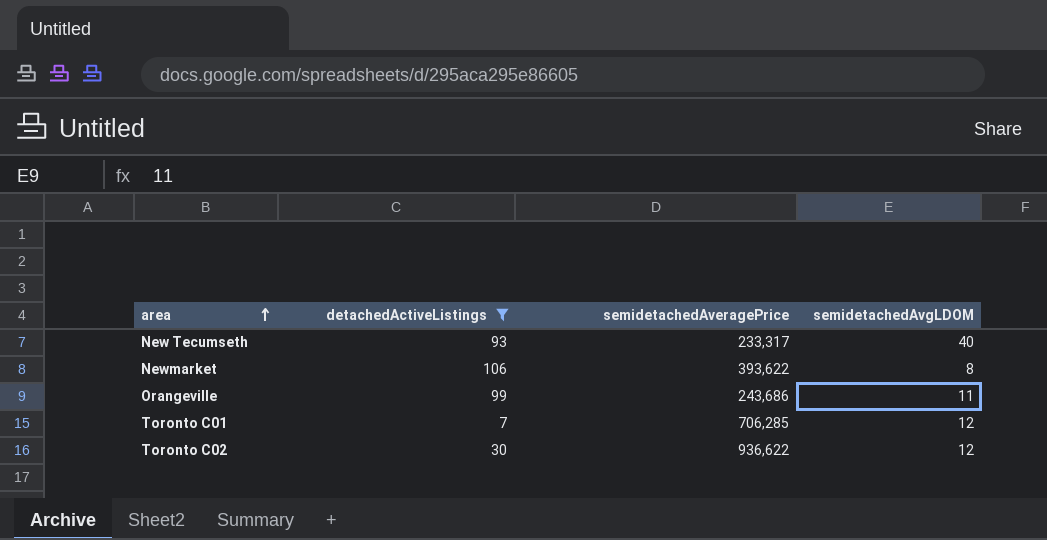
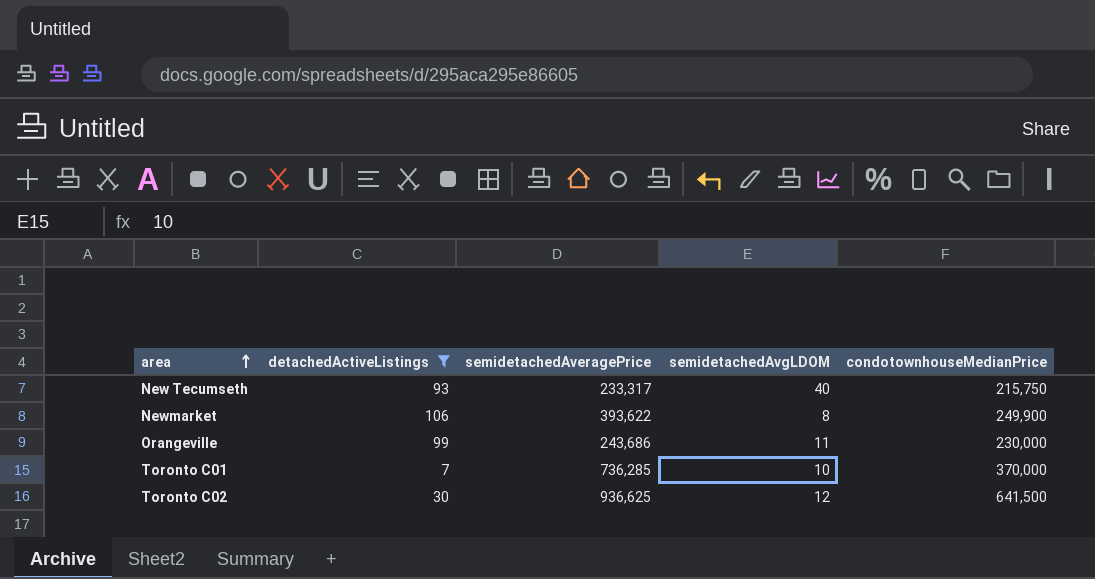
column condotownhouseMedianPrice | position: none -> 5
Toronto C01 | semidetachedAveragePrice: 706,285 -> 736,285
Toronto C01 | semidetachedAvgLDOM: 12 -> 10
Toronto C02 | semidetachedAveragePrice: 936,622 -> 936,625

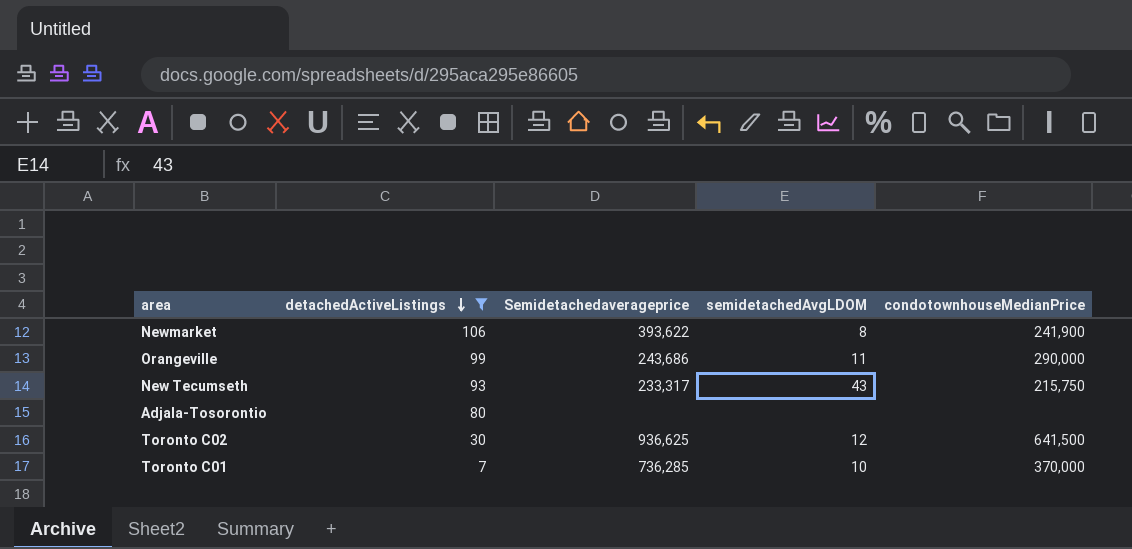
row order: area ascending -> detachedActiveListings descending
column name: semidetachedAveragePrice -> Semidetachedaverageprice
Newmarket | condotownhouseMedianPrice: 249,900 -> 241,900
Orangeville | condotownhouseMedianPrice: 230,000 -> 290,000
New Tecumseth | semidetachedAvgLDOM: 40 -> 43
row Adjala-Tosorontio: none -> 80 | none | none | none

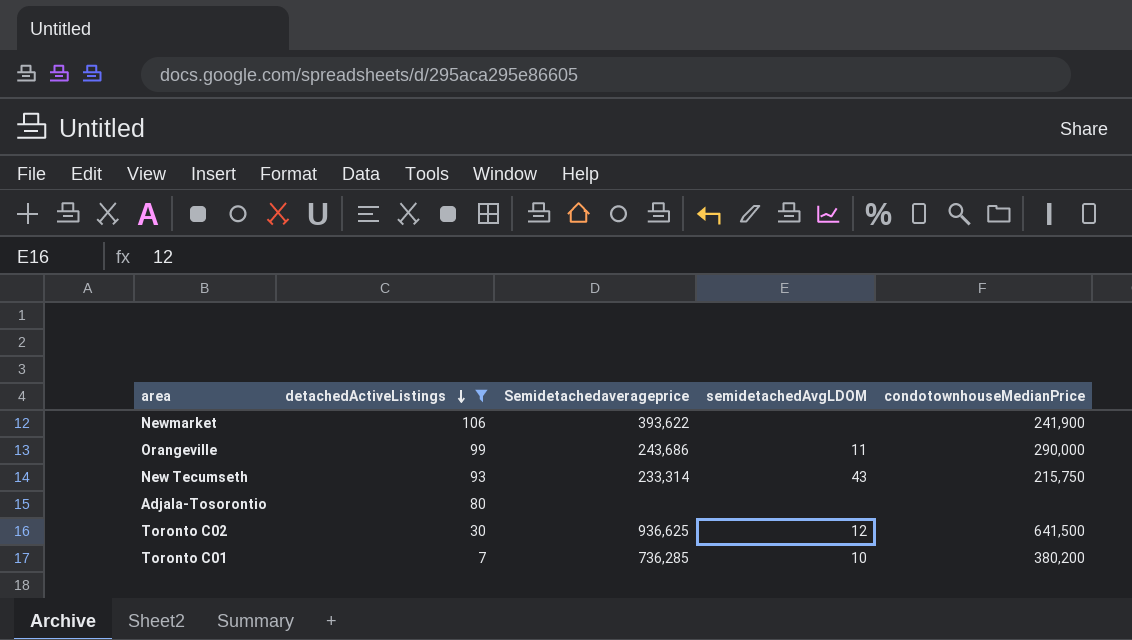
Newmarket | semidetachedAvgLDOM: 8 -> none
New Tecumseth | Semidetachedaverageprice: 233,317 -> 233,314
Toronto C01 | condotownhouseMedianPrice: 370,000 -> 380,200

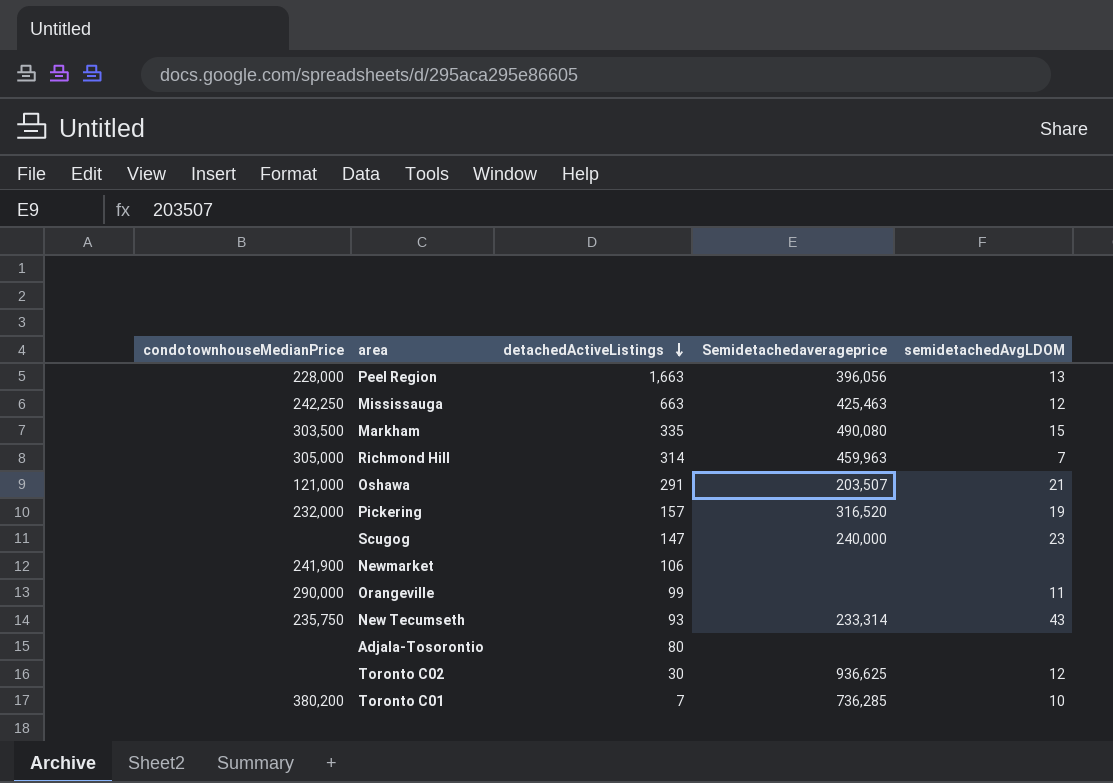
filter: detachedActiveListings <= 106 -> none
column condotownhouseMedianPrice | position: 5 -> 1
Newmarket | Semidetachedaverageprice: 393,622 -> none
Orangeville | Semidetachedaverageprice: 243,686 -> none
New Tecumseth | condotownhouseMedianPrice: 215,750 -> 235,750
Toronto C02 | condotownhouseMedianPrice: 641,500 -> none

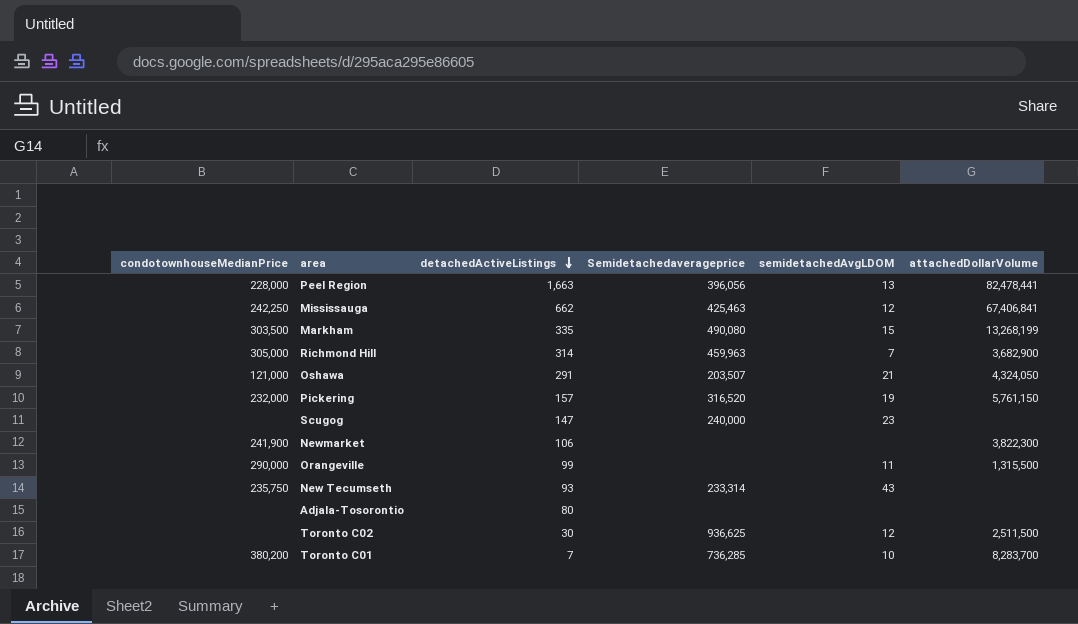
column attachedDollarVolume | position: none -> 6
Mississauga | detachedActiveListings: 663 -> 662

